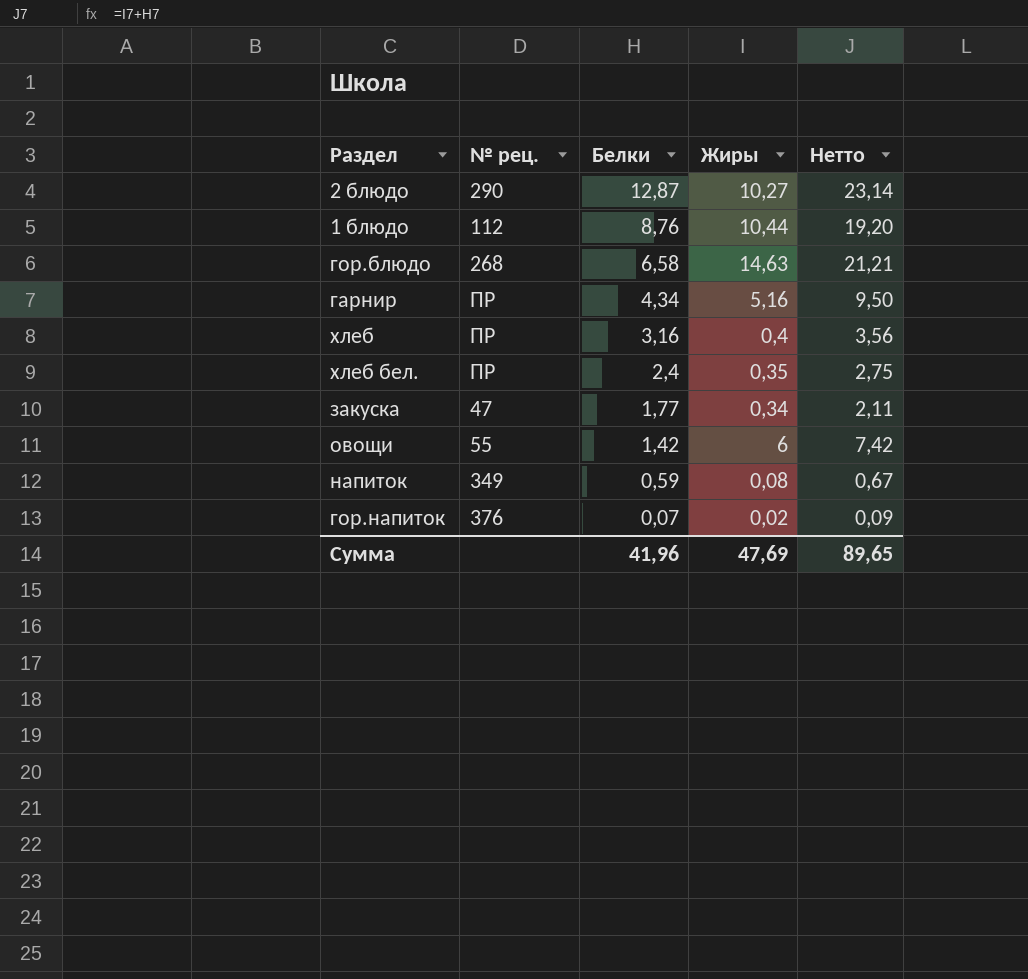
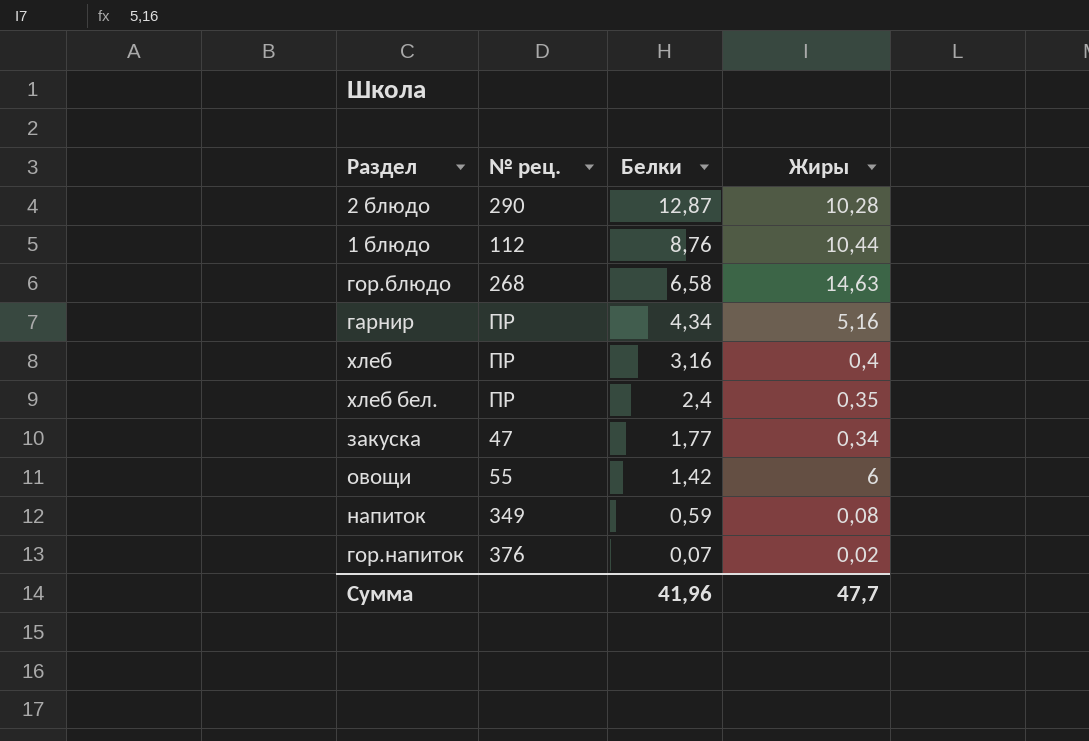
column Нетто | formula: [Белки] + [Жиры] -> none
2 блюдо | Жиры: 10,27 -> 10,28
Сумма | Жиры: 47,69 -> 47,7

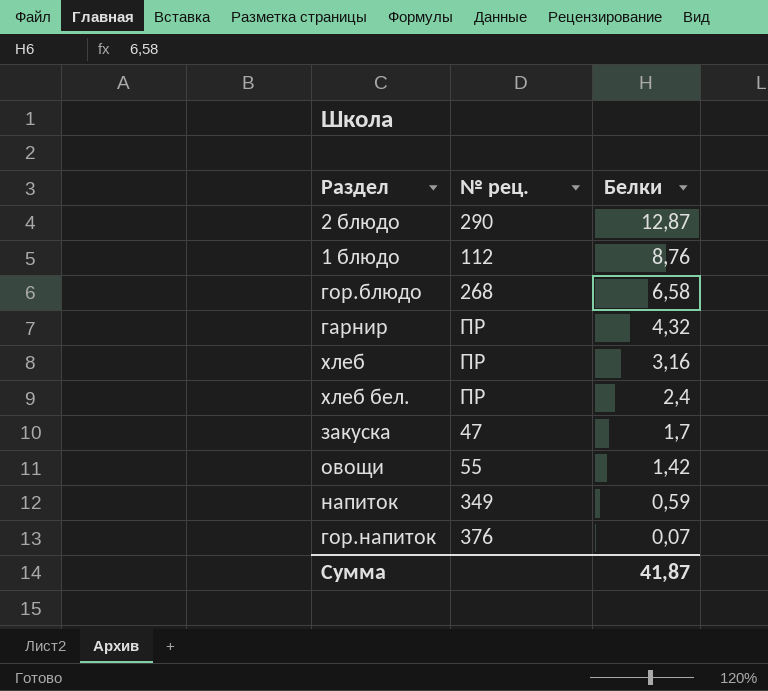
column Жиры | position: 4 -> none
гарнир | Белки: 4,34 -> 4,32
закуска | Белки: 1,77 -> 1,7
Сумма | Белки: 41,96 -> 41,87

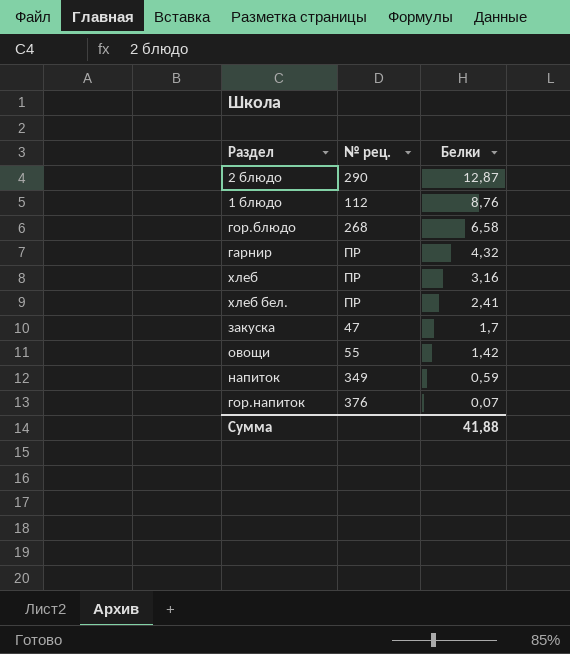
хлеб бел. | Белки: 2,4 -> 2,41
Сумма | Белки: 41,87 -> 41,88

